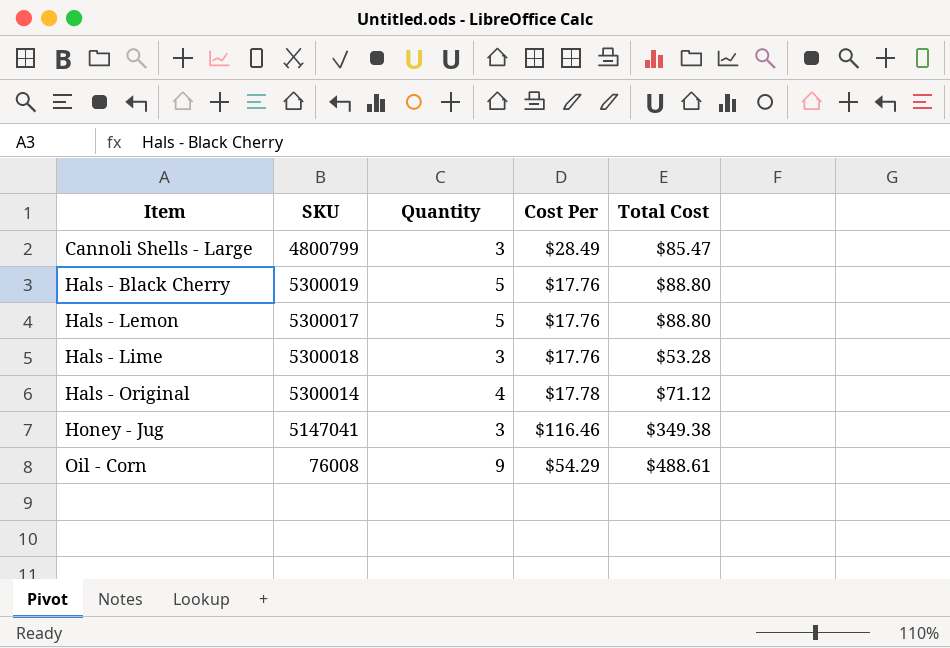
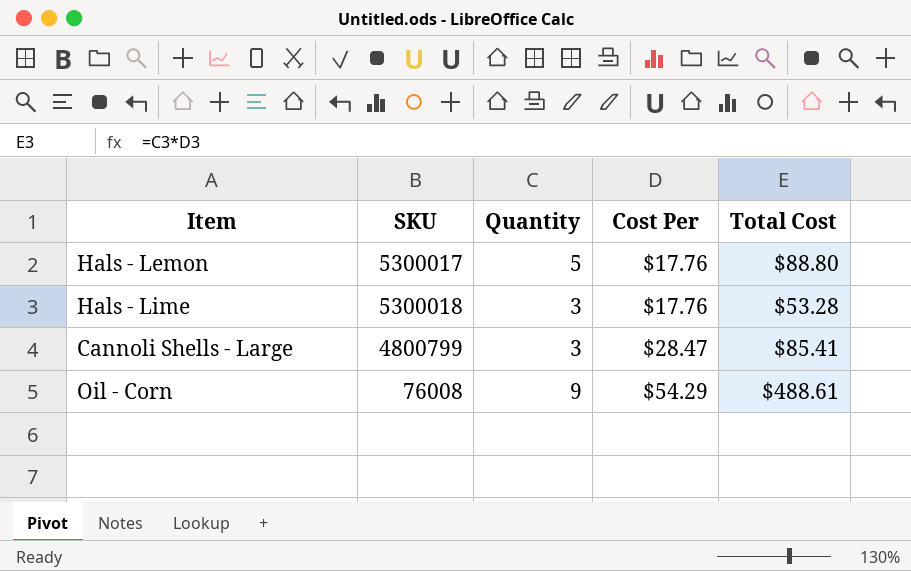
row order: Item ascending -> Cost Per ascending
row Hals - Black Cherry: 5300019 | 5 | $17.76 | $88.80 -> none
row Hals - Original: 5300014 | 4 | $17.78 | $71.12 -> none
row Honey - Jug: 5147041 | 3 | $116.46 | $349.38 -> none
Cannoli Shells - Large | Cost Per: $28.49 -> $28.47
Cannoli Shells - Large | Total Cost: $85.47 -> $85.41

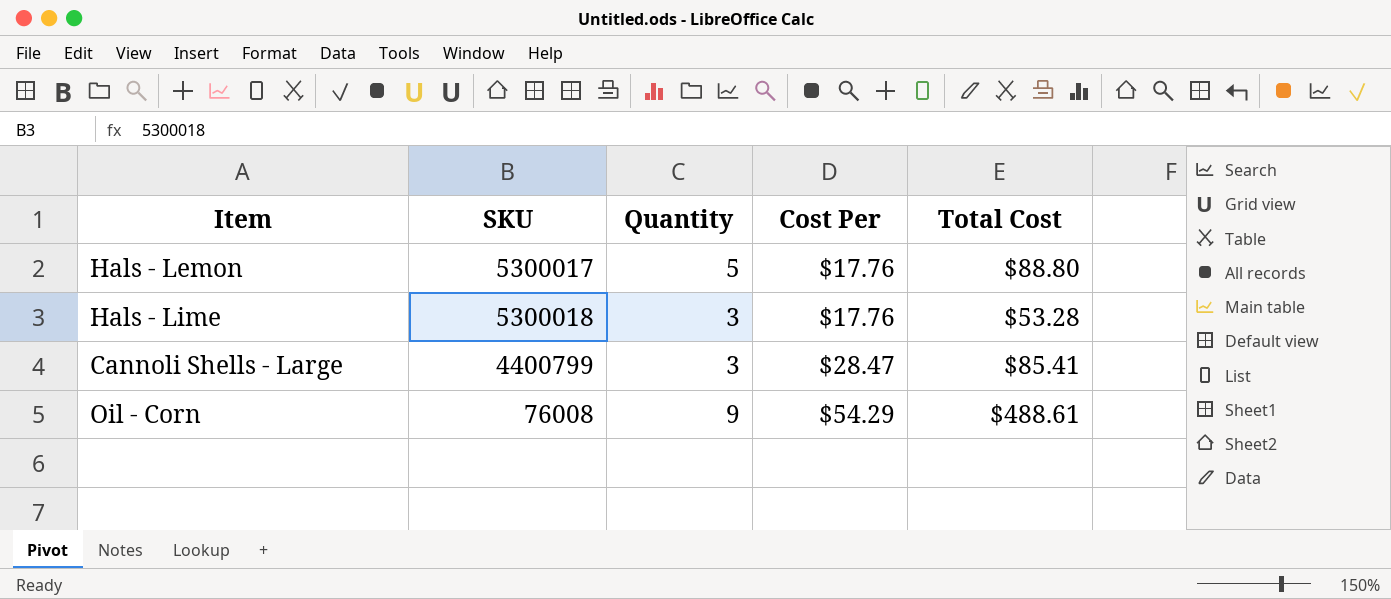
Cannoli Shells - Large | SKU: 4800799 -> 4400799

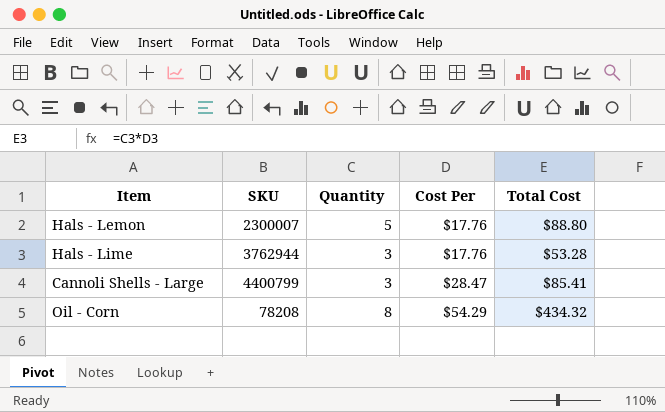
Hals - Lemon | SKU: 5300017 -> 2300007
Hals - Lime | SKU: 5300018 -> 3762944
Oil - Corn | SKU: 76008 -> 78208
Oil - Corn | Quantity: 9 -> 8
Oil - Corn | Total Cost: $488.61 -> $434.32

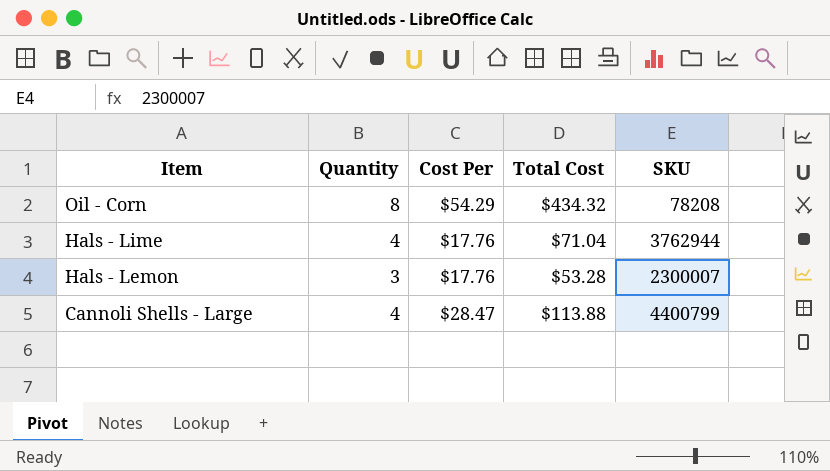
row order: Cost Per ascending -> Item descending
column SKU | position: 2 -> 5
Hals - Lime | Quantity: 3 -> 4
Hals - Lime | Total Cost: $53.28 -> $71.04
Hals - Lemon | Quantity: 5 -> 3
Hals - Lemon | Total Cost: $88.80 -> $53.28
Cannoli Shells - Large | Quantity: 3 -> 4
Cannoli Shells - Large | Total Cost: $85.41 -> $113.88

